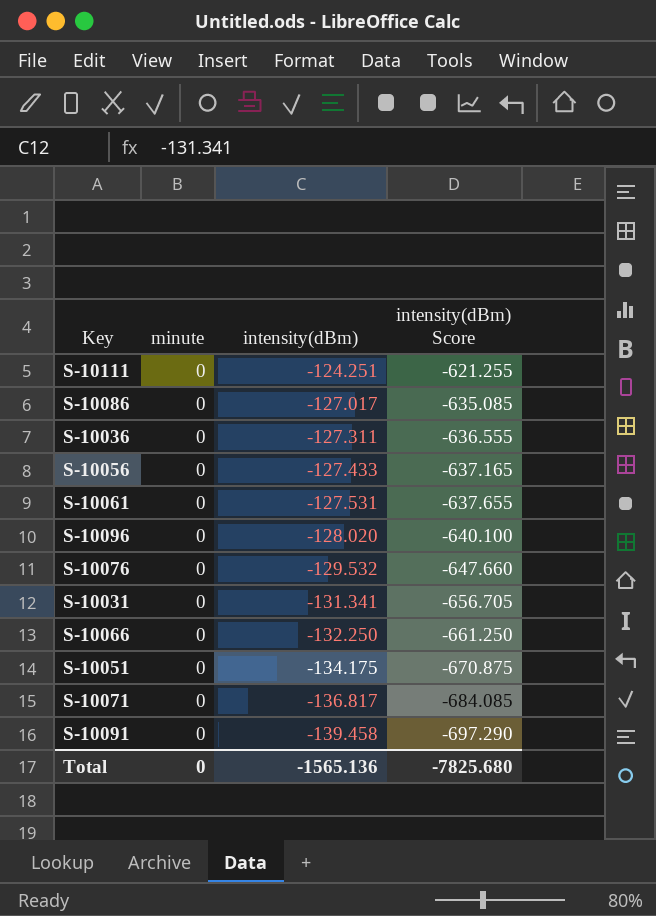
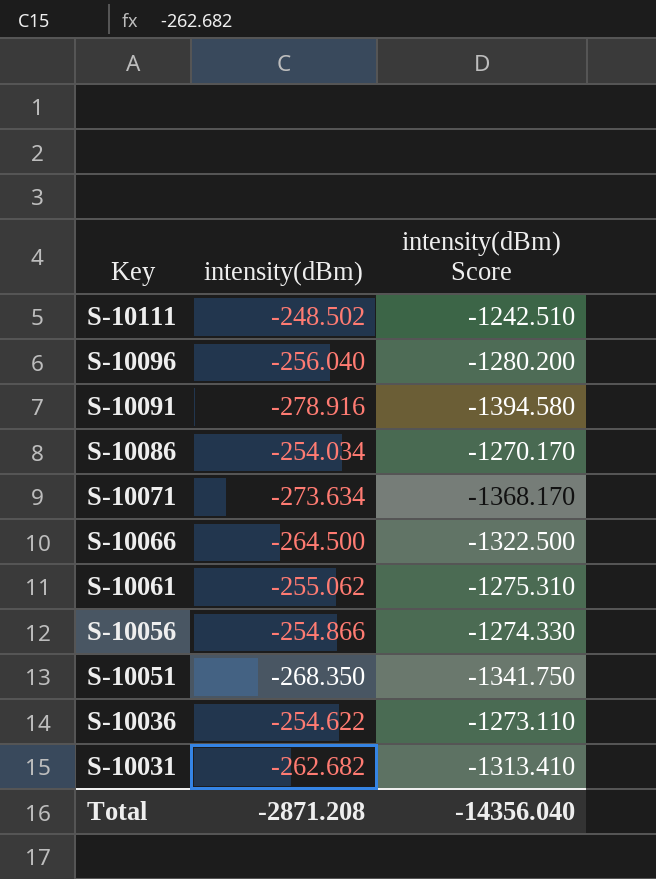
row order: intensity(dBm) descending -> Key descending
column minute | position: 2 -> none
row S-10076: 0 | -129.532 | -647.660 -> none
S-10111 | intensity(dBm): -124.251 -> -248.502
S-10111 | intensity(dBm) Score: -621.255 -> -1242.510
S-10096 | intensity(dBm): -128.020 -> -256.040
S-10096 | intensity(dBm) Score: -640.100 -> -1280.200
S-10091 | intensity(dBm): -139.458 -> -278.916
S-10091 | intensity(dBm) Score: -697.290 -> -1394.580
S-10086 | intensity(dBm): -127.017 -> -254.034
S-10086 | intensity(dBm) Score: -635.085 -> -1270.170
S-10071 | intensity(dBm): -136.817 -> -273.634
S-10071 | intensity(dBm) Score: -684.085 -> -1368.170
S-10066 | intensity(dBm): -132.250 -> -264.500
S-10066 | intensity(dBm) Score: -661.250 -> -1322.500
S-10061 | intensity(dBm): -127.531 -> -255.062
S-10061 | intensity(dBm) Score: -637.655 -> -1275.310
S-10056 | intensity(dBm): -127.433 -> -254.866
S-10056 | intensity(dBm) Score: -637.165 -> -1274.330
S-10051 | intensity(dBm): -134.175 -> -268.350
S-10051 | intensity(dBm) Score: -670.875 -> -1341.750
S-10036 | intensity(dBm): -127.311 -> -254.622
S-10036 | intensity(dBm) Score: -636.555 -> -1273.110
S-10031 | intensity(dBm): -131.341 -> -262.682
S-10031 | intensity(dBm) Score: -656.705 -> -1313.410
Total | intensity(dBm): -1565.136 -> -2871.208
Total | intensity(dBm) Score: -7825.680 -> -14356.040

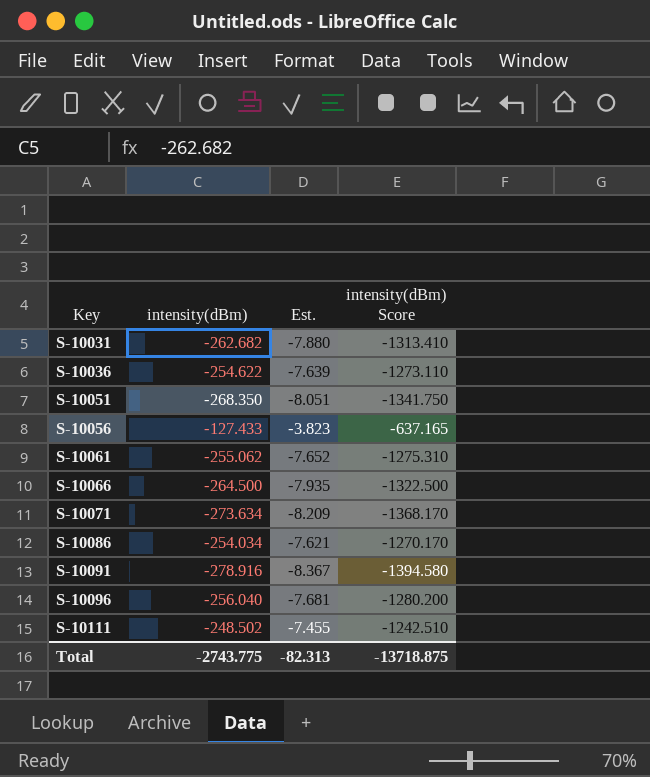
row order: Key descending -> Key ascending
column Est. | formula: none -> [intensity(dBm)] * 0.03
S-10056 | intensity(dBm): -254.866 -> -127.433
S-10056 | intensity(dBm) Score: -1274.330 -> -637.165
Total | intensity(dBm): -2871.208 -> -2743.775
Total | intensity(dBm) Score: -14356.040 -> -13718.875

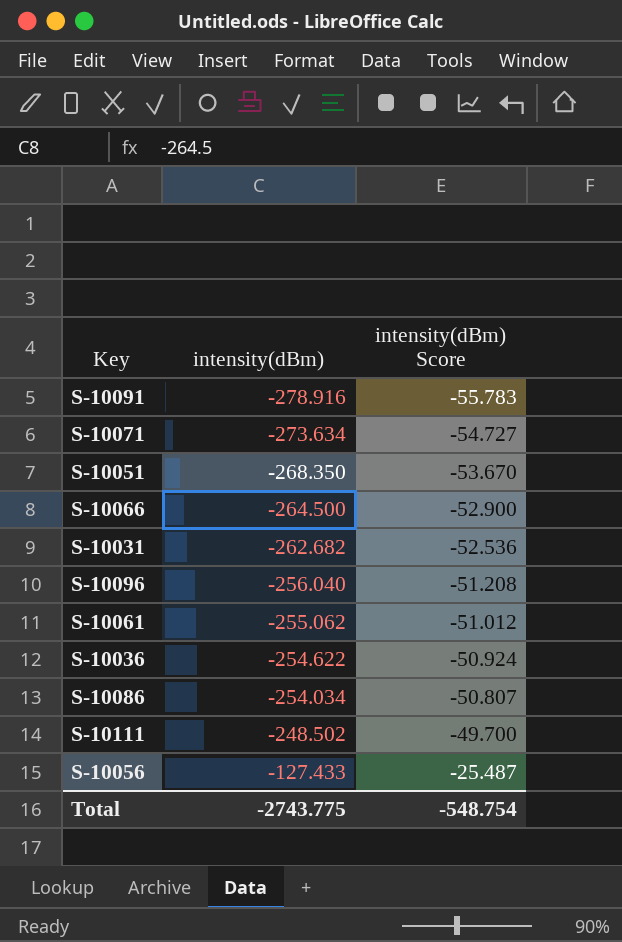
row order: Key ascending -> intensity(dBm) ascending
column Est. | formula: [intensity(dBm)] * 0.03 -> none
column intensity(dBm) Score | formula: [intensity(dBm)] * 5 -> [intensity(dBm)] * 0.2
Total | intensity(dBm) Score: -13718.875 -> -548.754

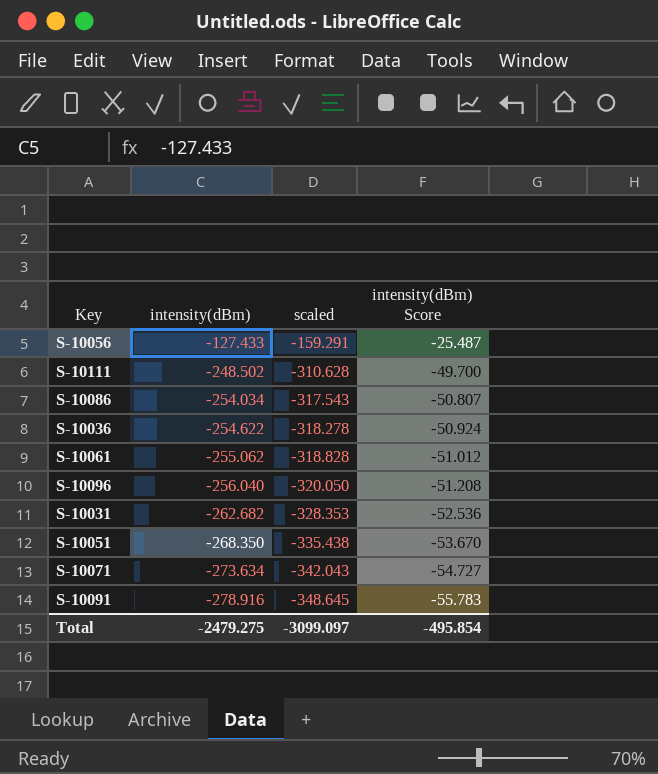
row order: intensity(dBm) ascending -> intensity(dBm) descending
column scaled | formula: none -> [intensity(dBm)] * 1.25
row S-10066: -264.500 | -52.900 -> none
Total | intensity(dBm): -2743.775 -> -2479.275
Total | intensity(dBm) Score: -548.754 -> -495.854

